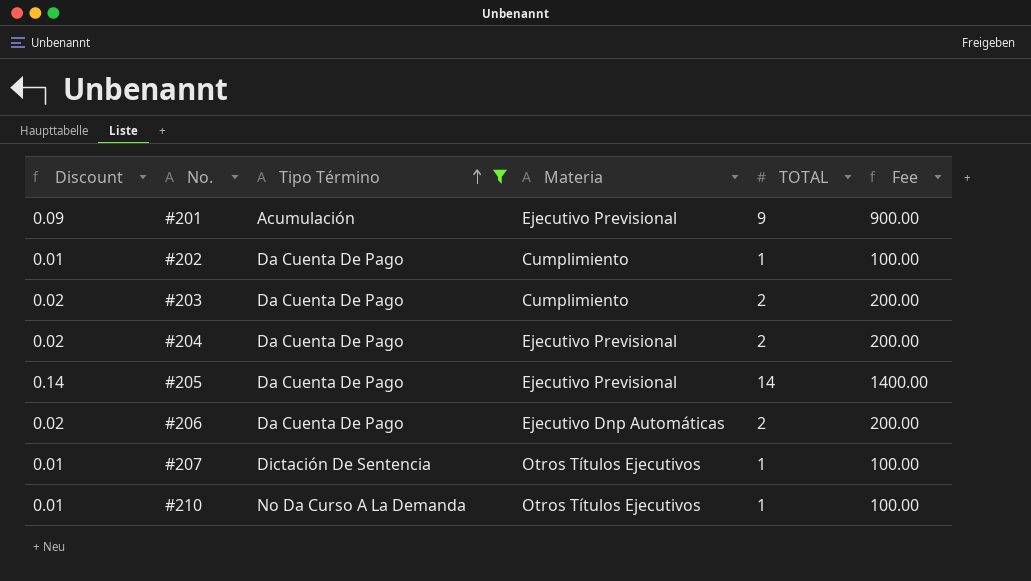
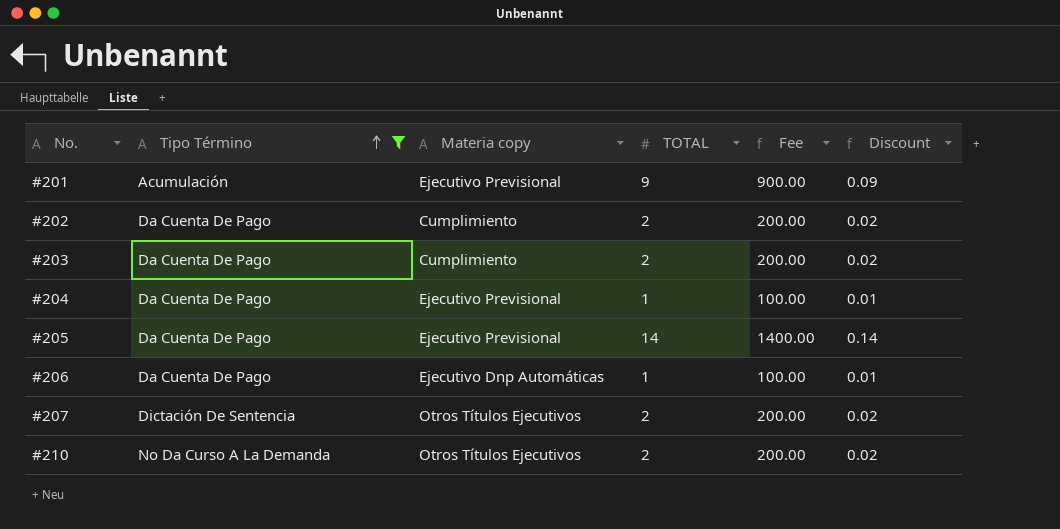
column name: Materia -> Materia copy
column Discount | position: 1 -> 6
#202 | TOTAL: 1 -> 2
#202 | Fee: 100.00 -> 200.00
#202 | Discount: 0.01 -> 0.02
#204 | TOTAL: 2 -> 1
#204 | Fee: 200.00 -> 100.00
#204 | Discount: 0.02 -> 0.01
#206 | TOTAL: 2 -> 1
#206 | Fee: 200.00 -> 100.00
#206 | Discount: 0.02 -> 0.01
#207 | TOTAL: 1 -> 2
#207 | Fee: 100.00 -> 200.00
#207 | Discount: 0.01 -> 0.02
#210 | TOTAL: 1 -> 2
#210 | Fee: 100.00 -> 200.00
#210 | Discount: 0.01 -> 0.02

